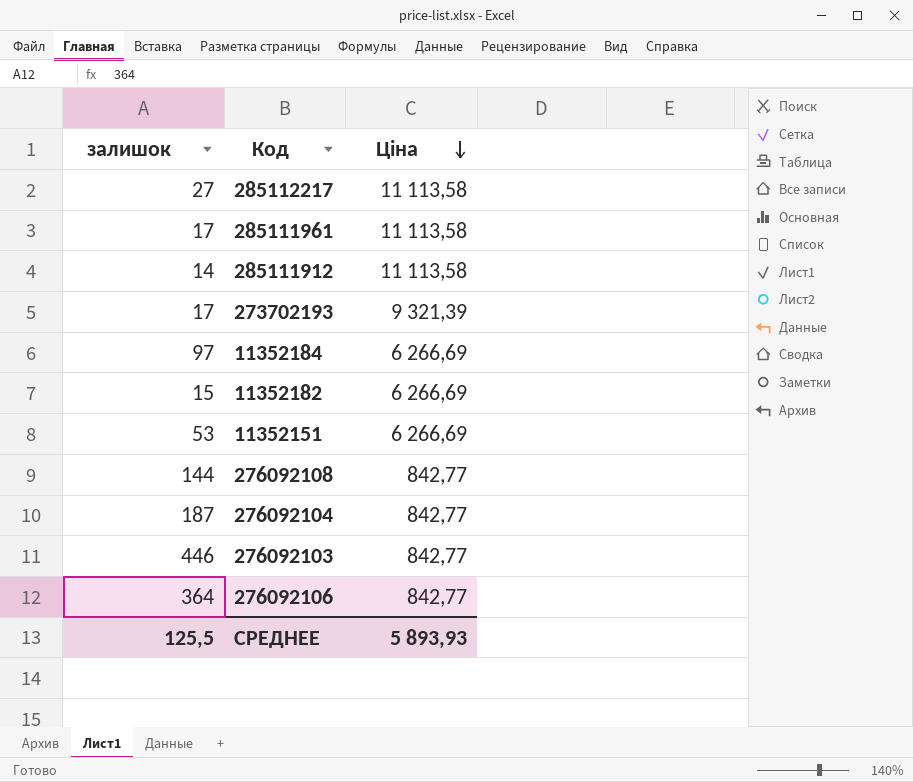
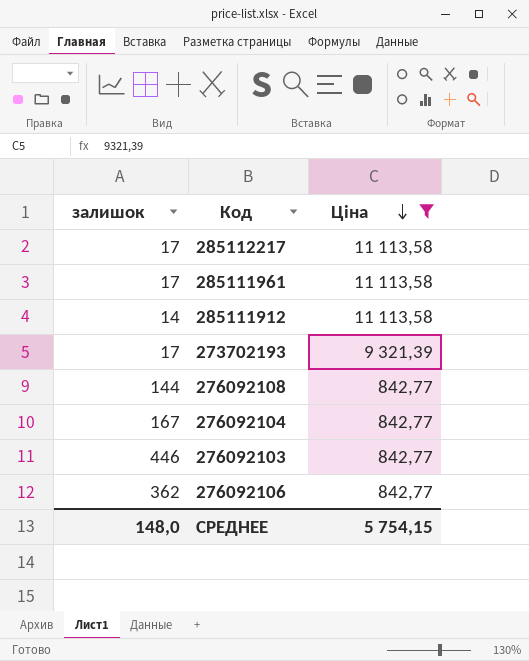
filter: none -> Ціна != 6 266,69
285112217 | залишок: 27 -> 17
276092104 | залишок: 187 -> 167
276092106 | залишок: 364 -> 362
СРЕДНЕЕ | залишок: 125,5 -> 148,0
СРЕДНЕЕ | Ціна: 5 893,93 -> 5 754,15

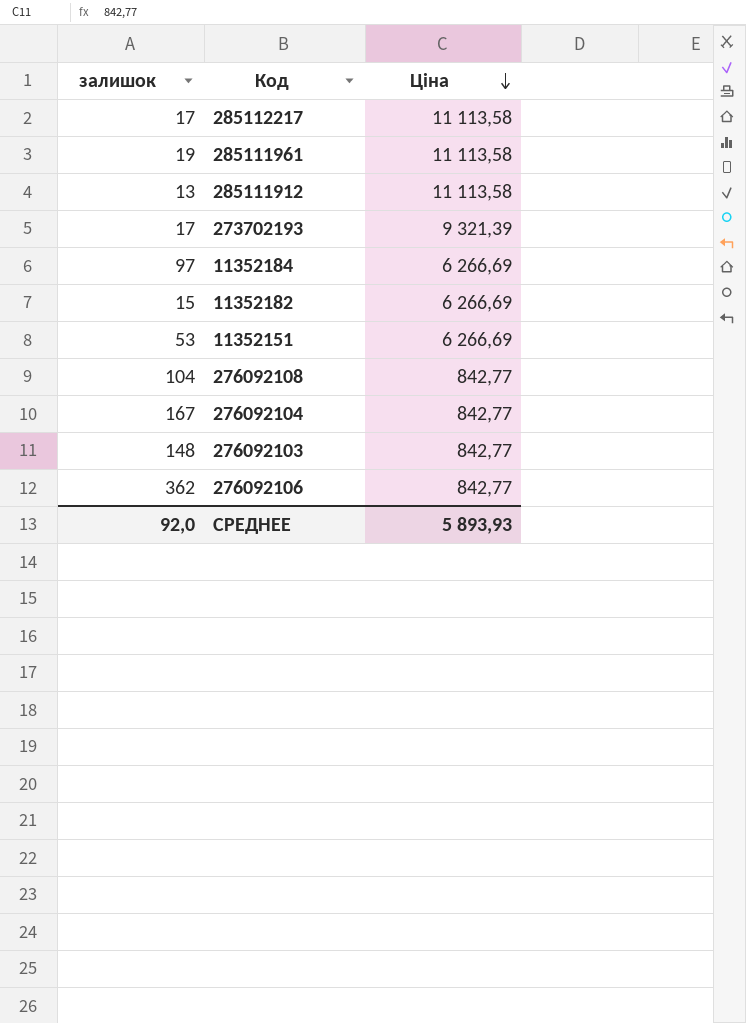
filter: Ціна != 6 266,69 -> none
285111961 | залишок: 17 -> 19
285111912 | залишок: 14 -> 13
276092108 | залишок: 144 -> 104
276092103 | залишок: 446 -> 148
СРЕДНЕЕ | залишок: 148,0 -> 92,0
СРЕДНЕЕ | Ціна: 5 754,15 -> 5 893,93

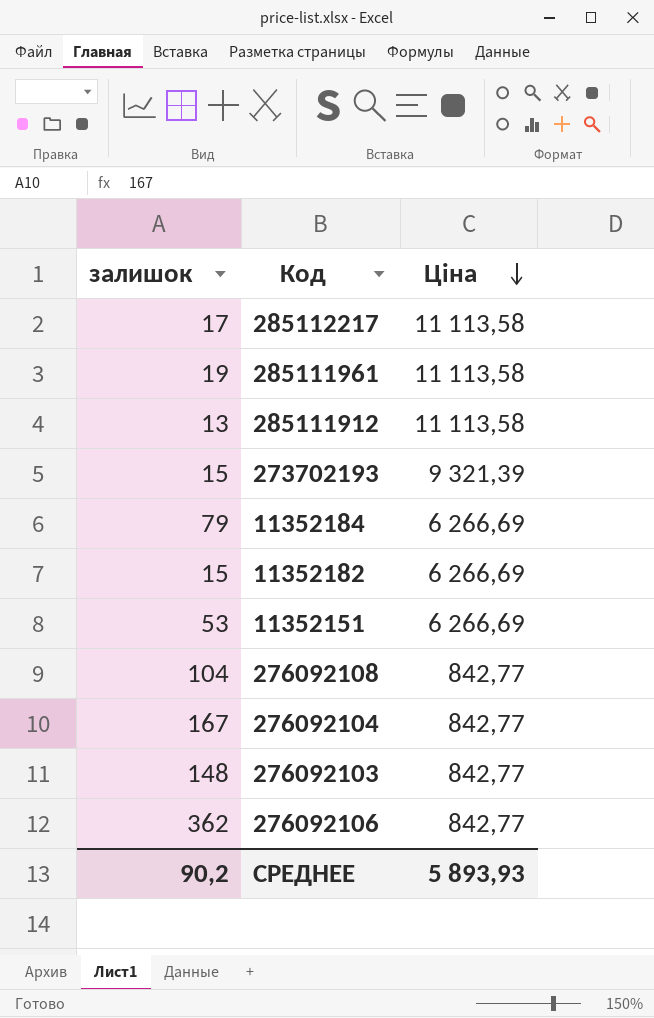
273702193 | залишок: 17 -> 15
11352184 | залишок: 97 -> 79
СРЕДНЕЕ | залишок: 92,0 -> 90,2

